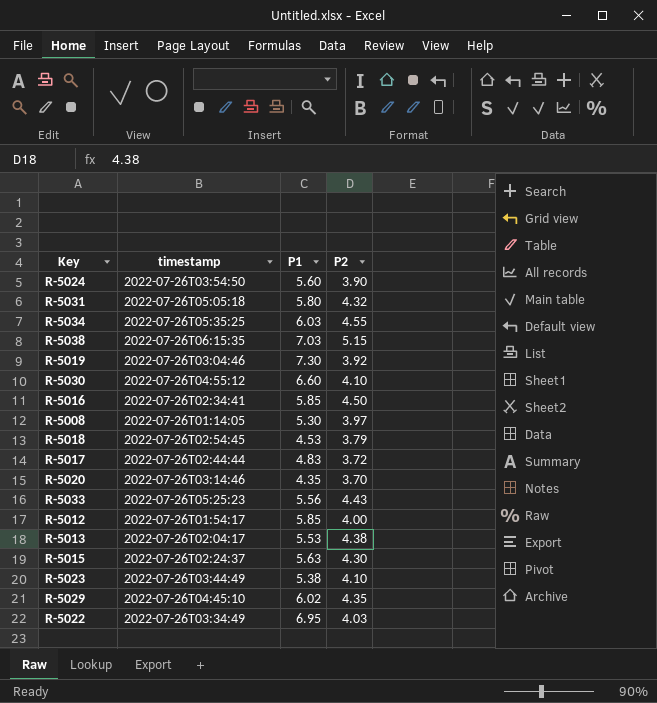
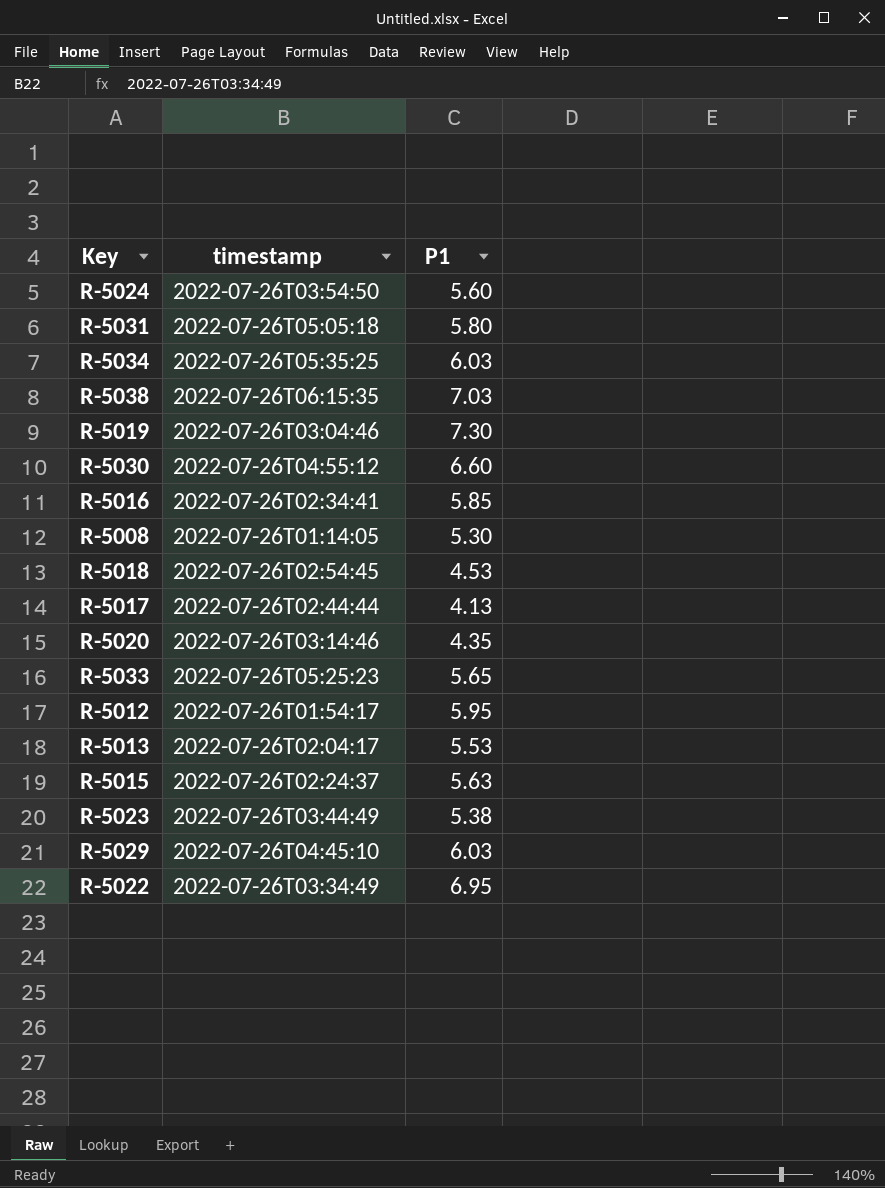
column P2 | position: 4 -> none
R-5017 | P1: 4.83 -> 4.13
R-5033 | P1: 5.56 -> 5.65
R-5012 | P1: 5.85 -> 5.95
R-5029 | P1: 6.02 -> 6.03

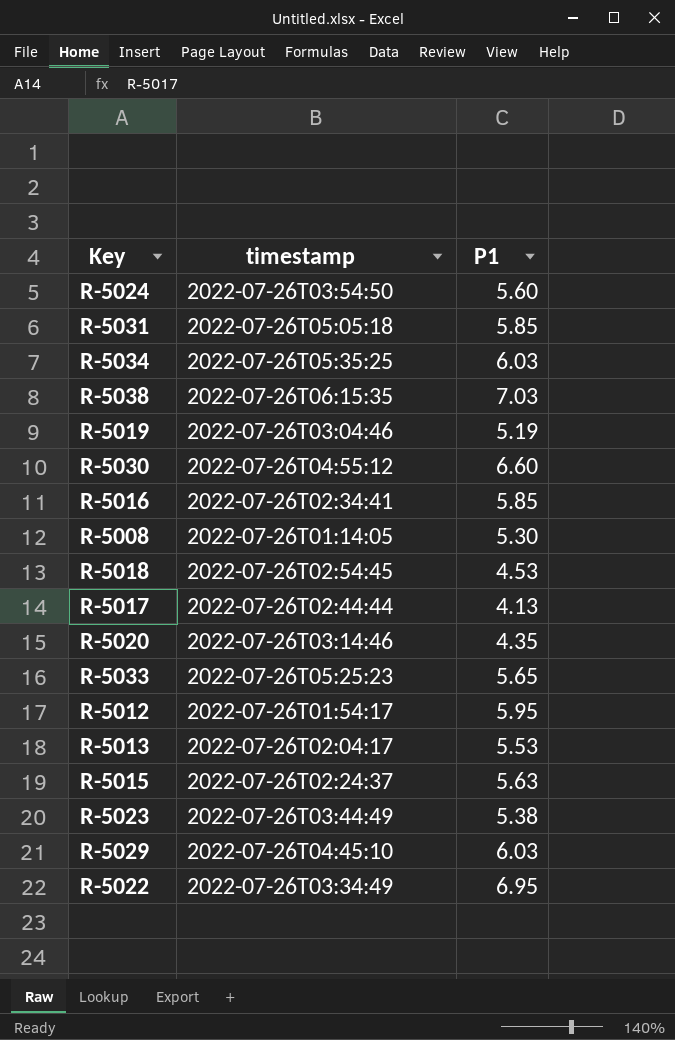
R-5031 | P1: 5.80 -> 5.85
R-5019 | P1: 7.30 -> 5.19

